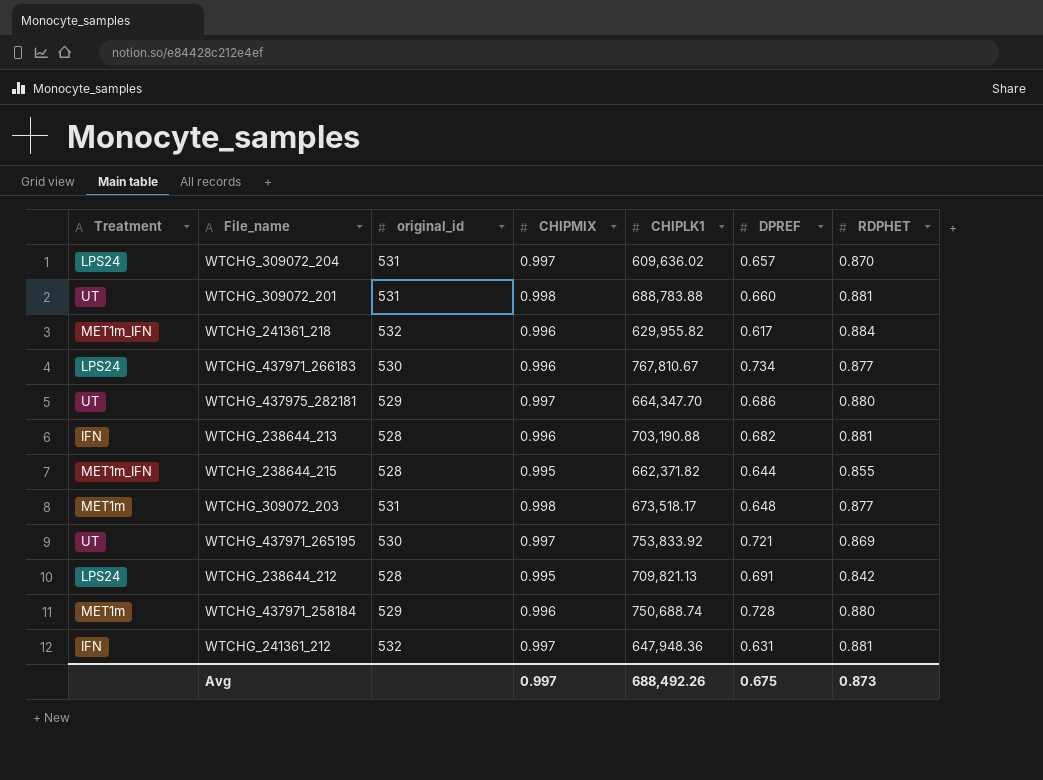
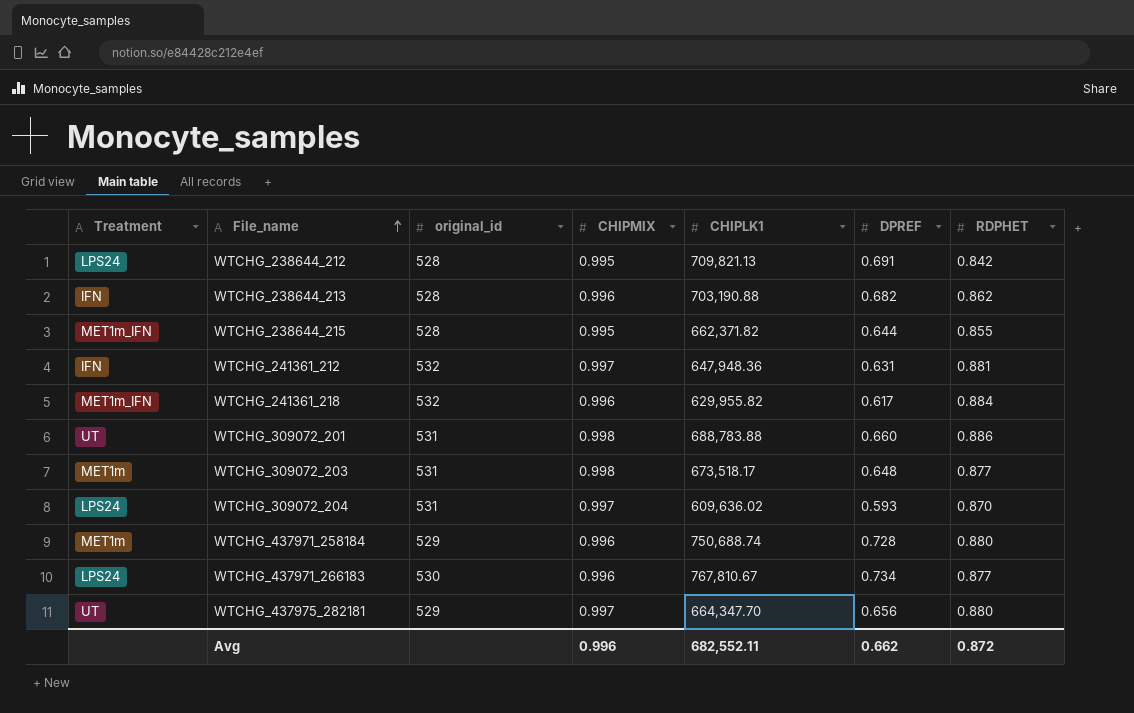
row order: none -> File_name ascending
row WTCHG_437971_265195: UT | 530 | 0.997 | 753,833.92 | 0.721 | 0.869 -> none
WTCHG_238644_213 | RDPHET: 0.881 -> 0.862
WTCHG_309072_201 | RDPHET: 0.881 -> 0.886
WTCHG_309072_204 | DPREF: 0.657 -> 0.593
WTCHG_437975_282181 | DPREF: 0.686 -> 0.656
Avg | CHIPMIX: 0.997 -> 0.996
Avg | CHIPLK1: 688,492.26 -> 682,552.11
Avg | DPREF: 0.675 -> 0.662
Avg | RDPHET: 0.873 -> 0.872

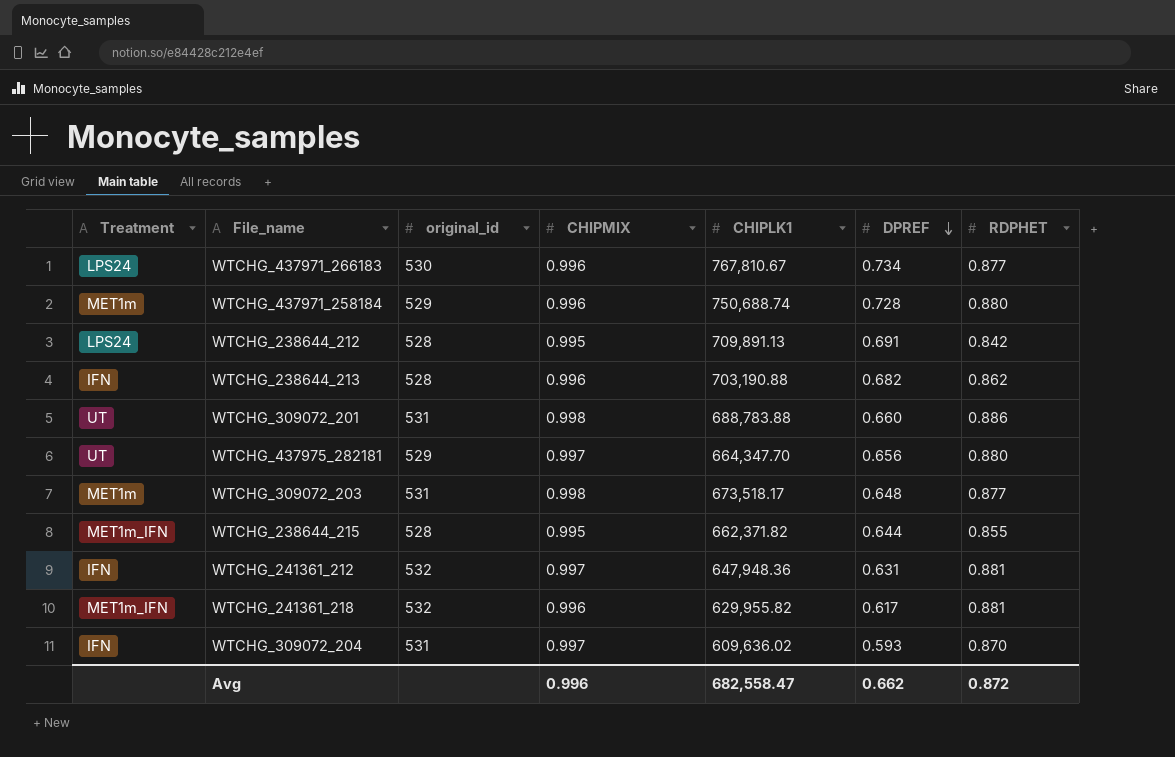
row order: File_name ascending -> DPREF descending
WTCHG_238644_212 | CHIPLK1: 709,821.13 -> 709,891.13
WTCHG_241361_218 | RDPHET: 0.884 -> 0.881
WTCHG_309072_204 | Treatment: LPS24 -> IFN
Avg | CHIPLK1: 682,552.11 -> 682,558.47

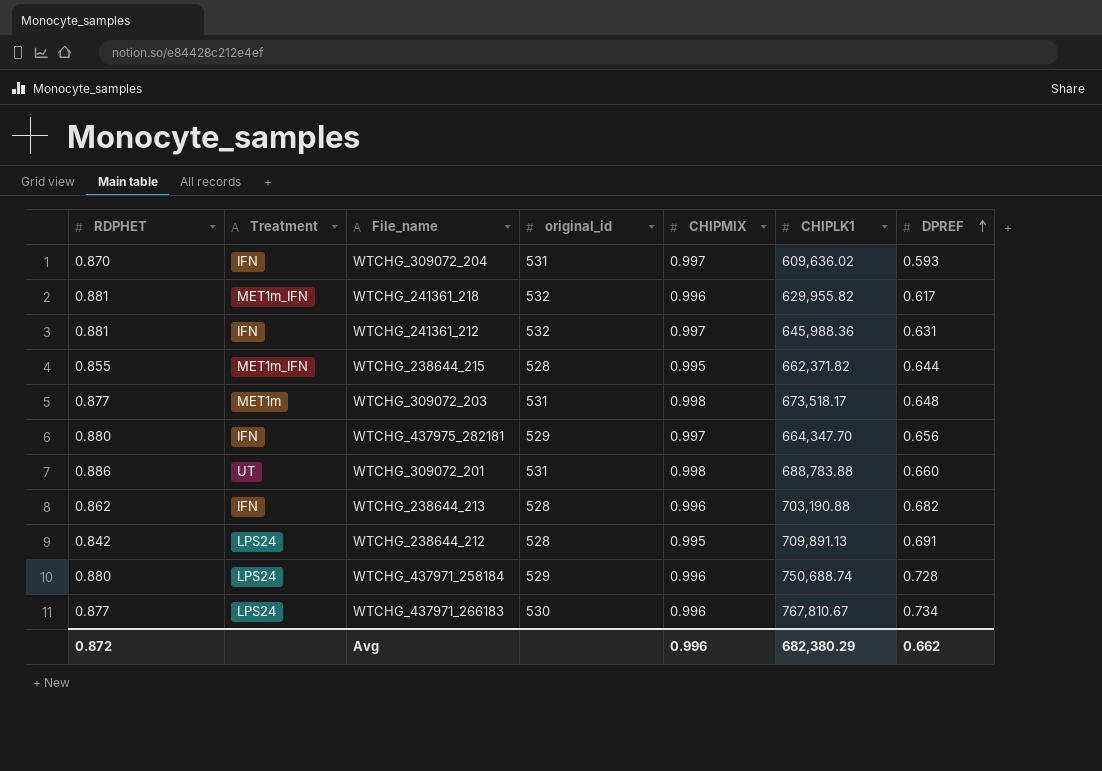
row order: DPREF descending -> DPREF ascending
column RDPHET | position: 7 -> 1
WTCHG_241361_212 | CHIPLK1: 647,948.36 -> 645,988.36
WTCHG_437975_282181 | Treatment: UT -> IFN
WTCHG_437971_258184 | Treatment: MET1m -> LPS24
Avg | CHIPLK1: 682,558.47 -> 682,380.29

